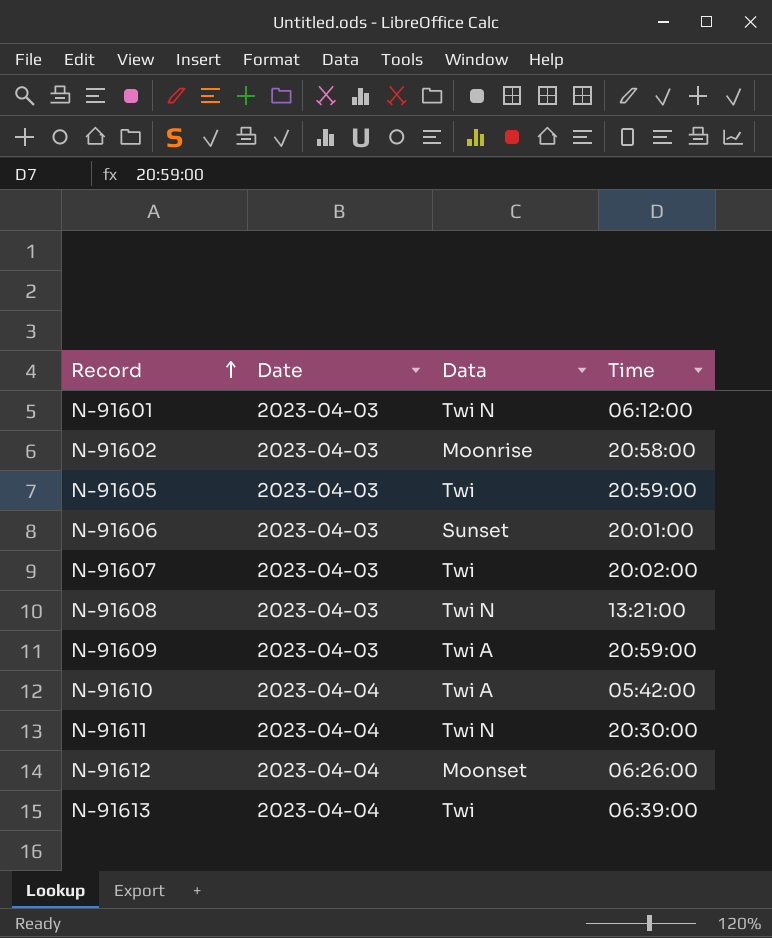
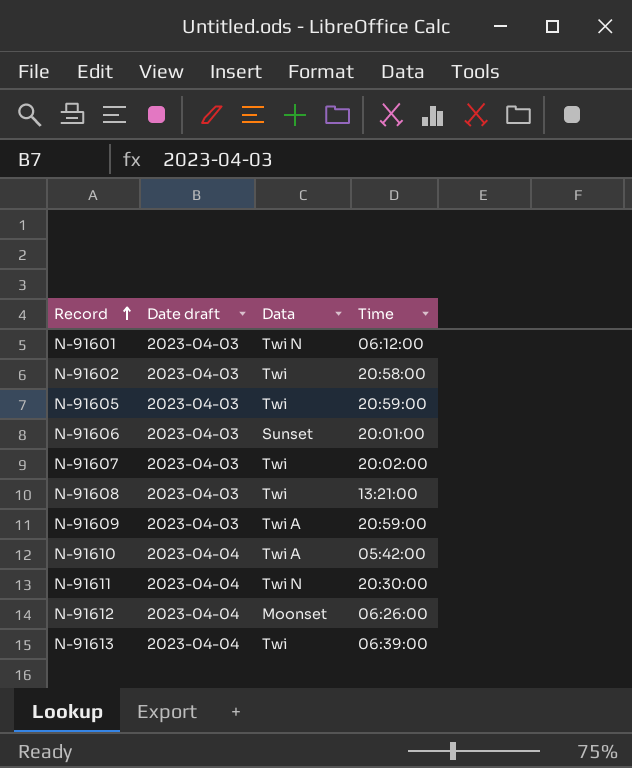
column name: Date -> Date draft
N-91602 | Data: Moonrise -> Twi
N-91608 | Data: Twi N -> Twi

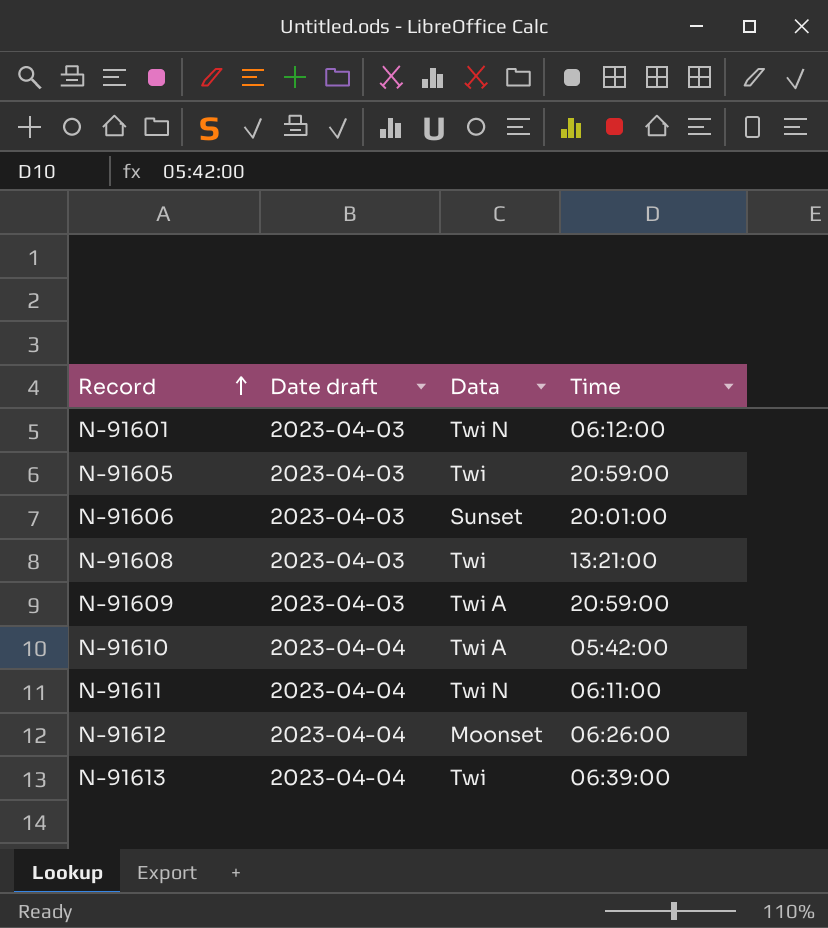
row N-91602: 2023-04-03 | Twi | 20:58:00 -> none
row N-91607: 2023-04-03 | Twi | 20:02:00 -> none
N-91611 | Time: 20:30:00 -> 06:11:00

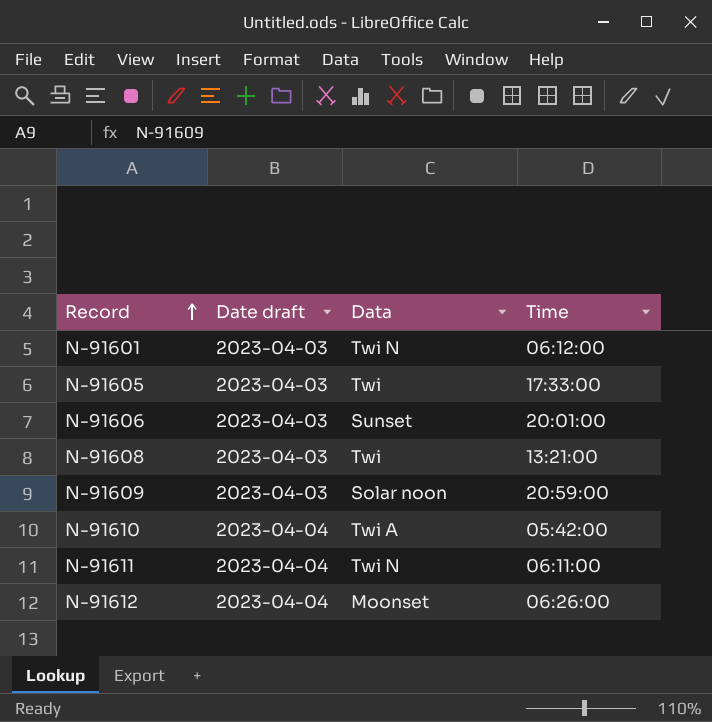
row N-91613: 2023-04-04 | Twi | 06:39:00 -> none
N-91605 | Time: 20:59:00 -> 17:33:00
N-91609 | Data: Twi A -> Solar noon

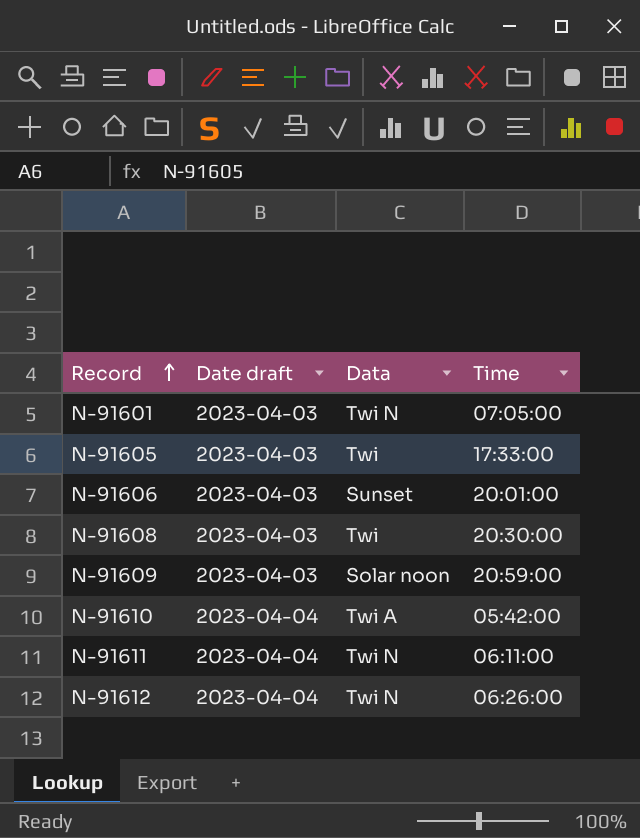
N-91601 | Time: 06:12:00 -> 07:05:00
N-91608 | Time: 13:21:00 -> 20:30:00
N-91612 | Data: Moonset -> Twi N

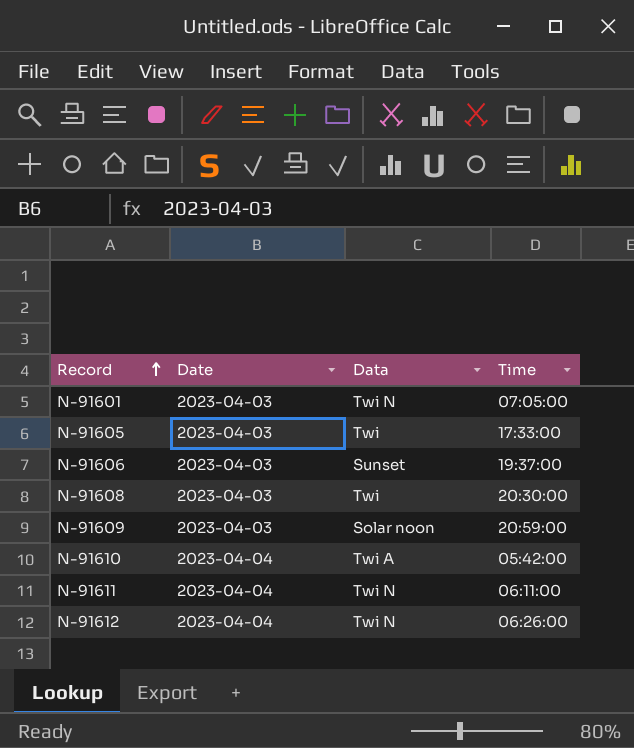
column name: Date draft -> Date
N-91606 | Time: 20:01:00 -> 19:37:00

